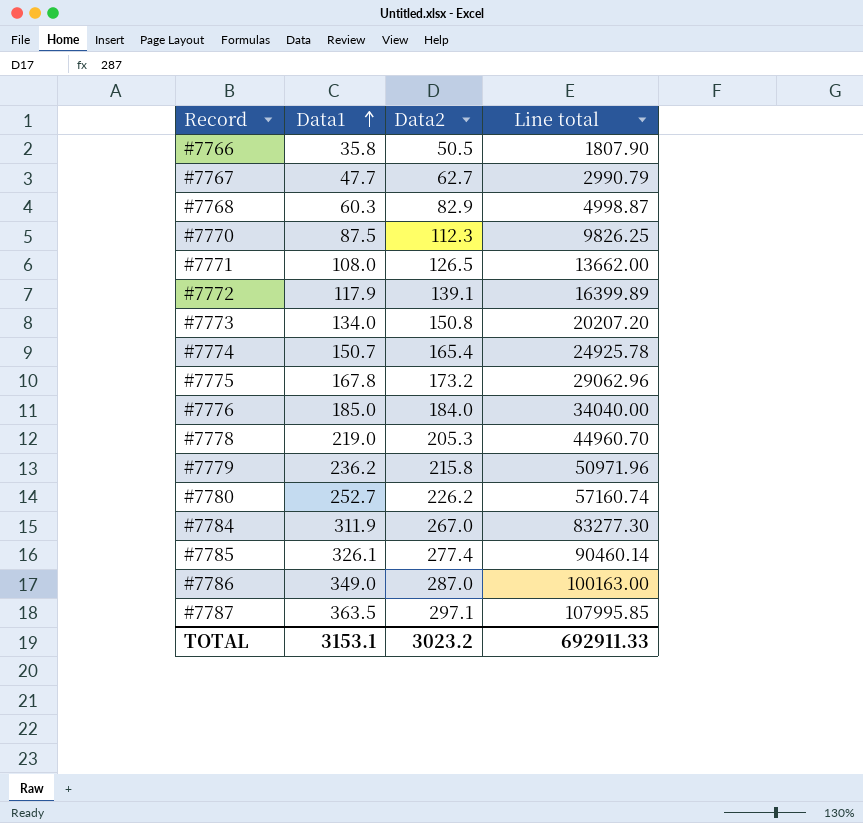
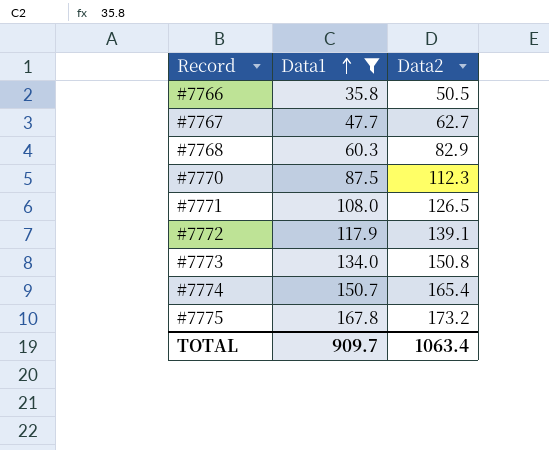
filter: none -> Data1 <= 167.8
column Line total | formula: [Data1] * [Data2] -> none
TOTAL | Data1: 3153.1 -> 909.7
TOTAL | Data2: 3023.2 -> 1063.4

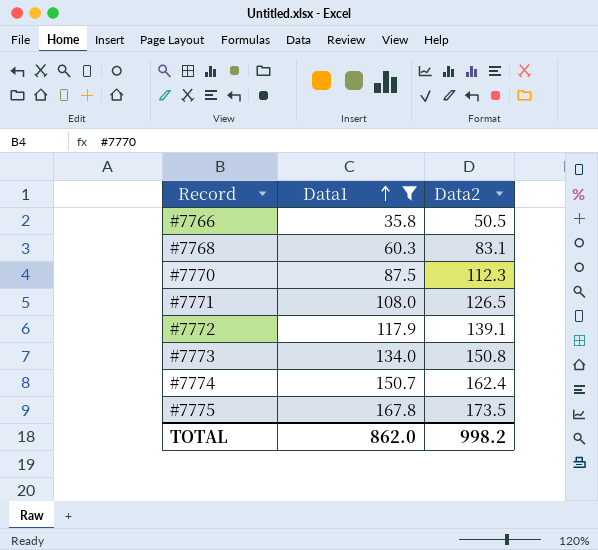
row #7767: 47.7 | 62.7 -> none
#7768 | Data2: 82.9 -> 83.1
#7774 | Data2: 165.4 -> 162.4
#7775 | Data2: 173.2 -> 173.5
TOTAL | Data1: 909.7 -> 862.0
TOTAL | Data2: 1063.4 -> 998.2

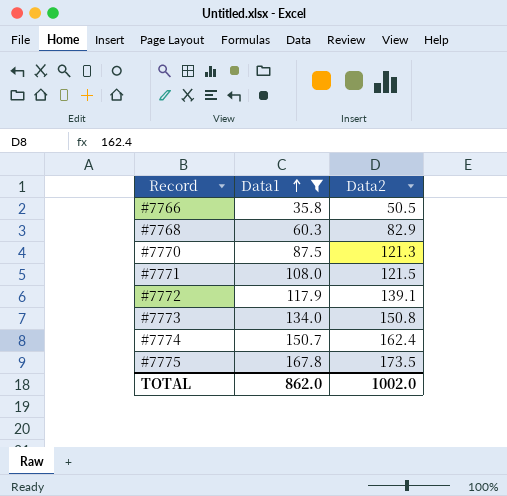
#7768 | Data2: 83.1 -> 82.9
#7770 | Data2: 112.3 -> 121.3
#7771 | Data2: 126.5 -> 121.5
TOTAL | Data2: 998.2 -> 1002.0

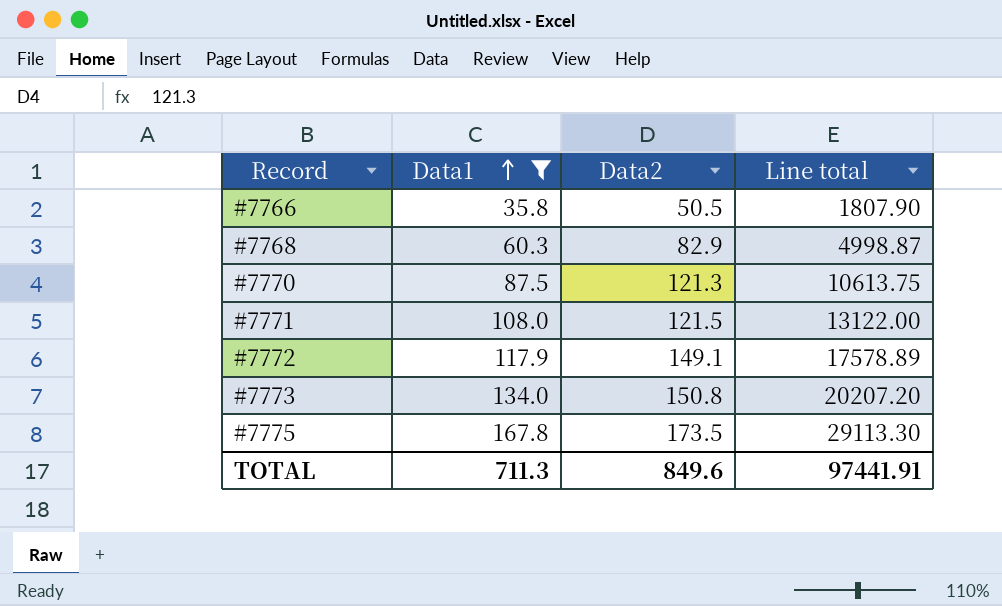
column Line total | formula: none -> [Data1] * [Data2]
row #7774: 150.7 | 162.4 -> none
#7772 | Data2: 139.1 -> 149.1
TOTAL | Data1: 862.0 -> 711.3
TOTAL | Data2: 1002.0 -> 849.6

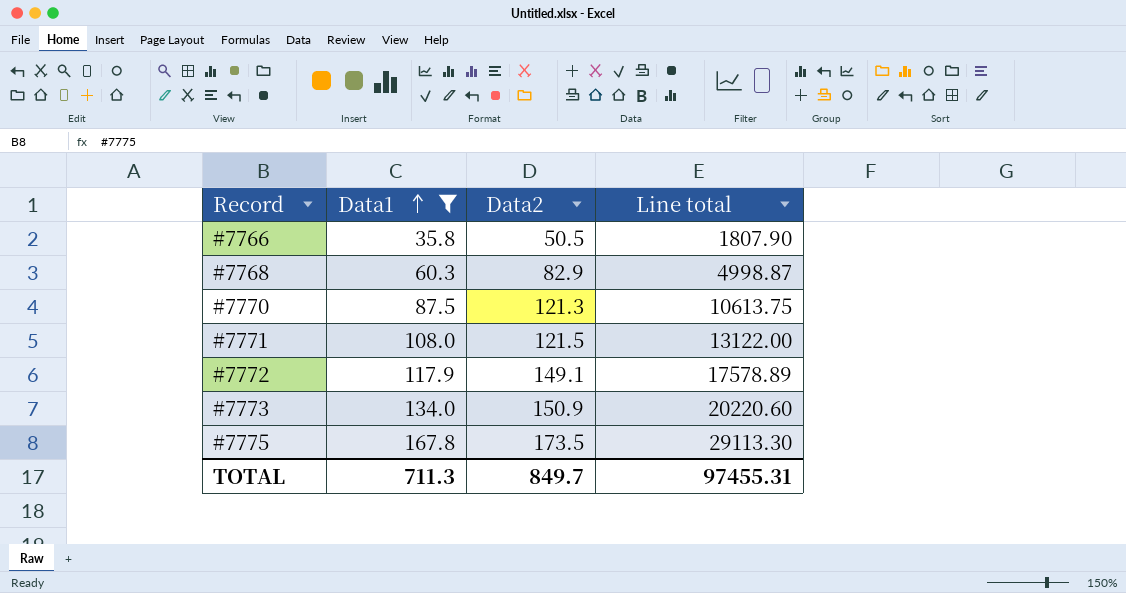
#7773 | Data2: 150.8 -> 150.9
#7773 | Line total: 20207.20 -> 20220.60
TOTAL | Data2: 849.6 -> 849.7
TOTAL | Line total: 97441.91 -> 97455.31

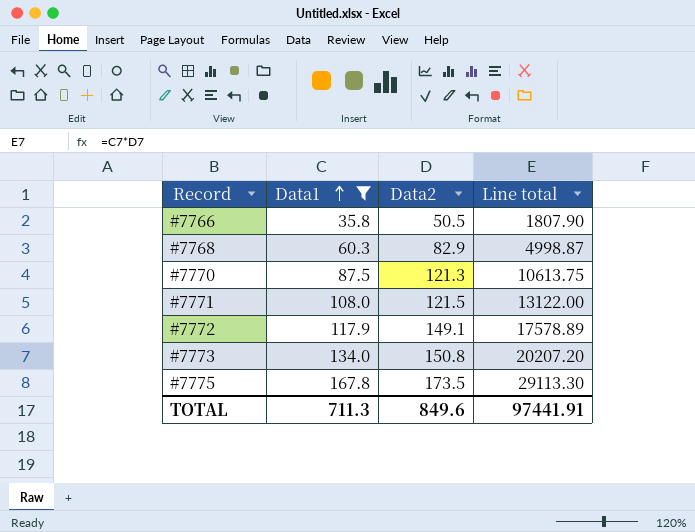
#7773 | Data2: 150.9 -> 150.8
#7773 | Line total: 20220.60 -> 20207.20
TOTAL | Data2: 849.7 -> 849.6
TOTAL | Line total: 97455.31 -> 97441.91

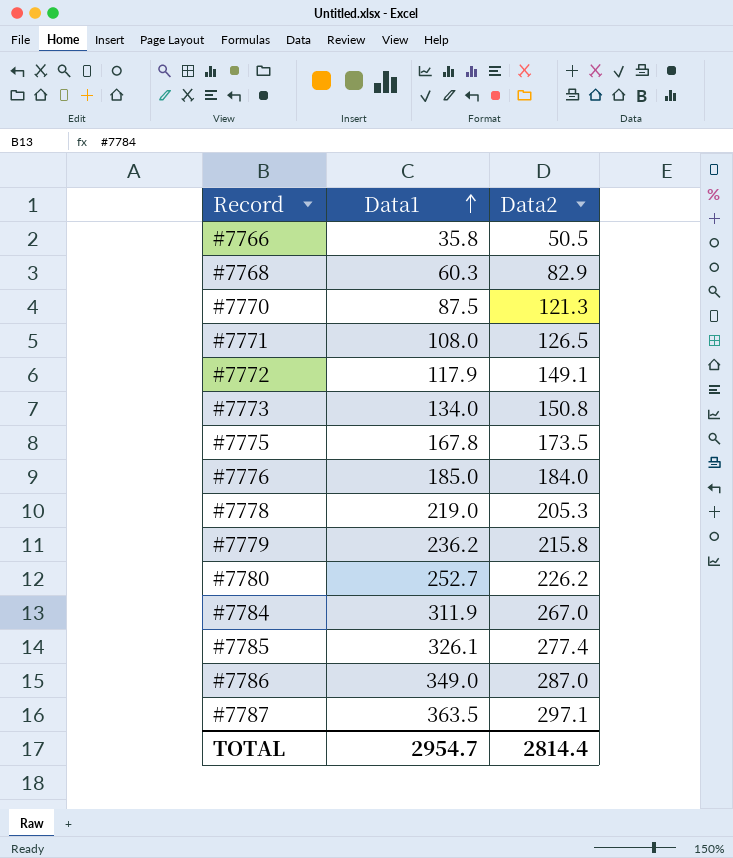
filter: Data1 <= 167.8 -> none
column Line total | formula: [Data1] * [Data2] -> none
#7771 | Data2: 121.5 -> 126.5
TOTAL | Data1: 711.3 -> 2954.7
TOTAL | Data2: 849.6 -> 2814.4

